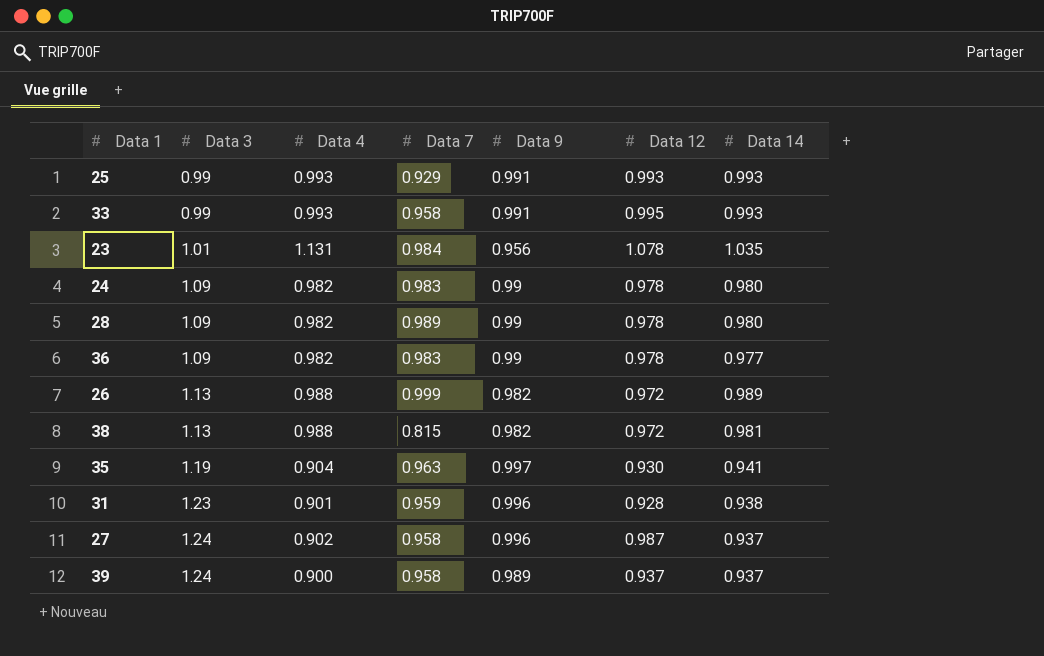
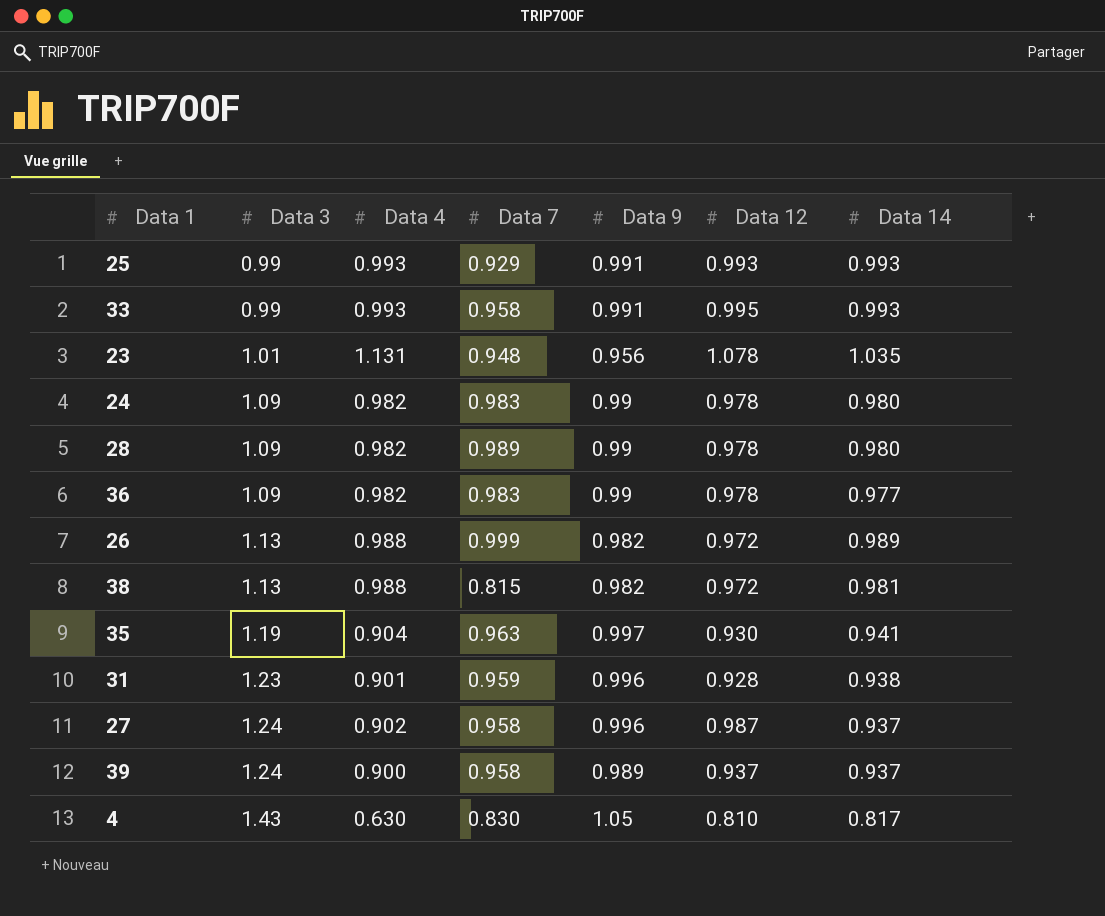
23 | Data 7: 0.984 -> 0.948
row 4: none -> 1.43 | 0.630 | 0.830 | 1.05 | 0.810 | 0.817

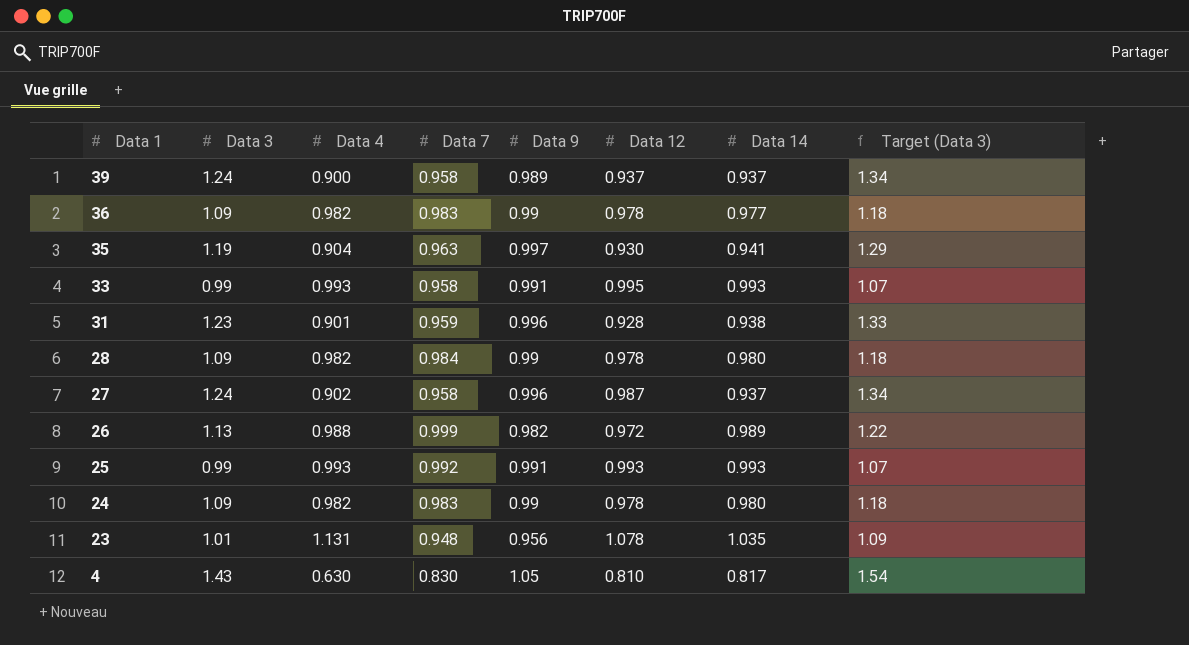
row order: Data 3 ascending -> Data 1 descending
column Target (Data 3) | formula: none -> [Data 3] * 1.08
row 38: 1.13 | 0.988 | 0.815 | 0.982 | 0.972 | 0.981 -> none
28 | Data 7: 0.989 -> 0.984
25 | Data 7: 0.929 -> 0.992

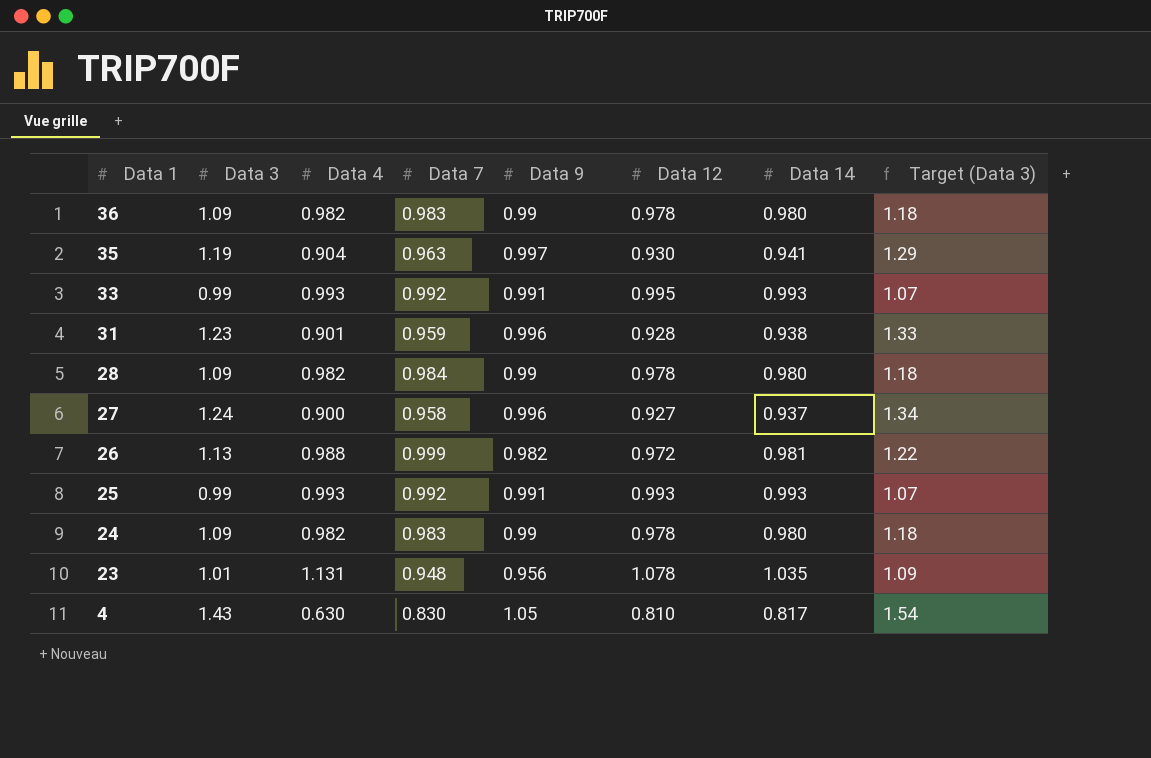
row 39: 1.24 | 0.900 | 0.958 | 0.989 | 0.937 | 0.937 | 1.34 -> none
36 | Data 14: 0.977 -> 0.980
33 | Data 7: 0.958 -> 0.992
27 | Data 4: 0.902 -> 0.900
27 | Data 12: 0.987 -> 0.927
26 | Data 14: 0.989 -> 0.981

